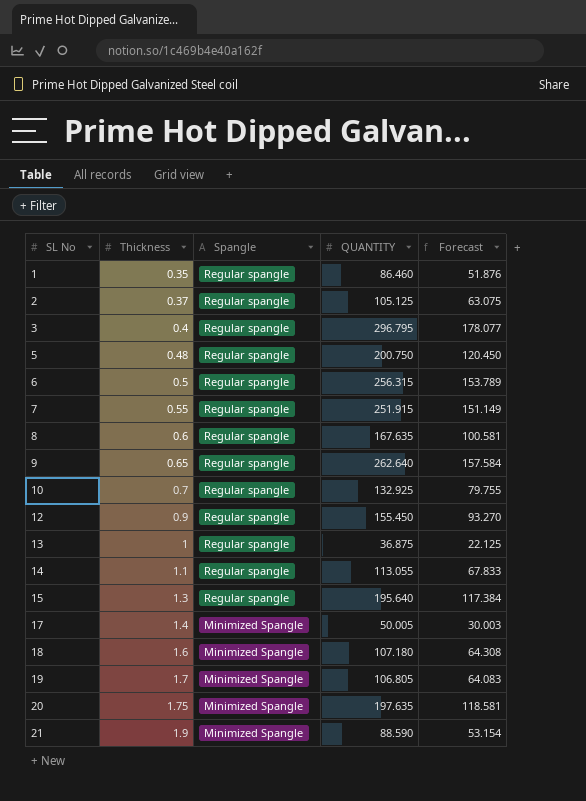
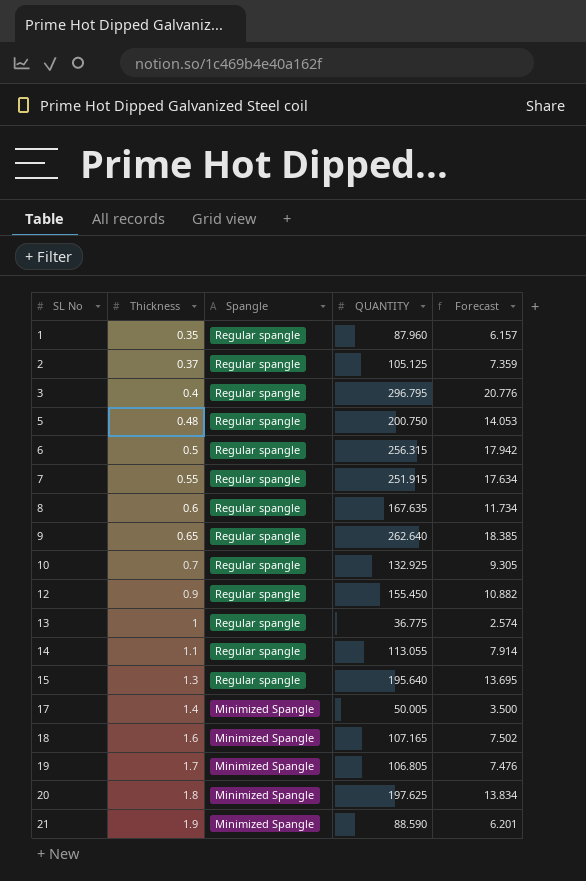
column Forecast | formula: [QUANTITY] * 0.6 -> [QUANTITY] * 0.07
1 | QUANTITY: 86.460 -> 87.960
13 | QUANTITY: 36.875 -> 36.775
18 | QUANTITY: 107.180 -> 107.165
20 | Thickness: 1.75 -> 1.8
20 | QUANTITY: 197.635 -> 197.625

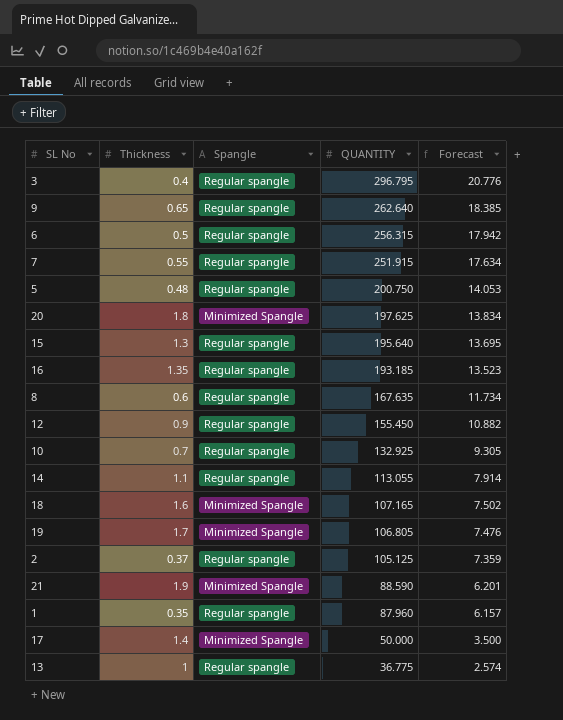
row order: SL No ascending -> QUANTITY descending
row 16: none -> 1.35 | Regular spangle | 193.185 | 13.523
17 | QUANTITY: 50.005 -> 50.000

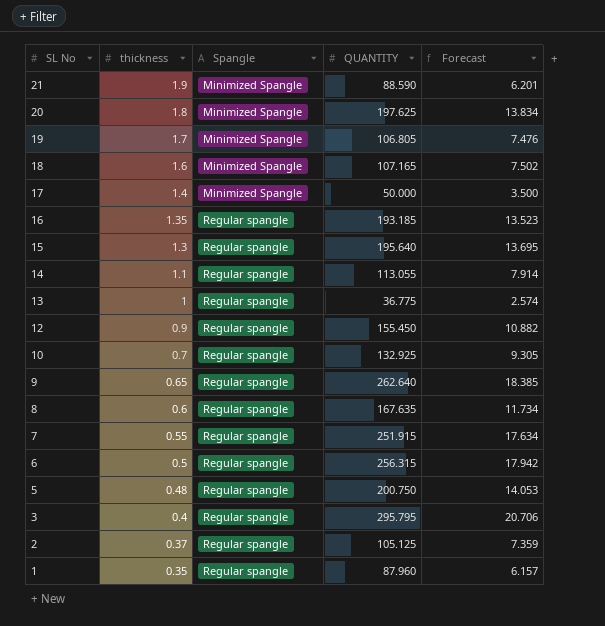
row order: QUANTITY descending -> SL No descending
column name: Thickness -> thickness
3 | QUANTITY: 296.795 -> 295.795
3 | Forecast: 20.776 -> 20.706

